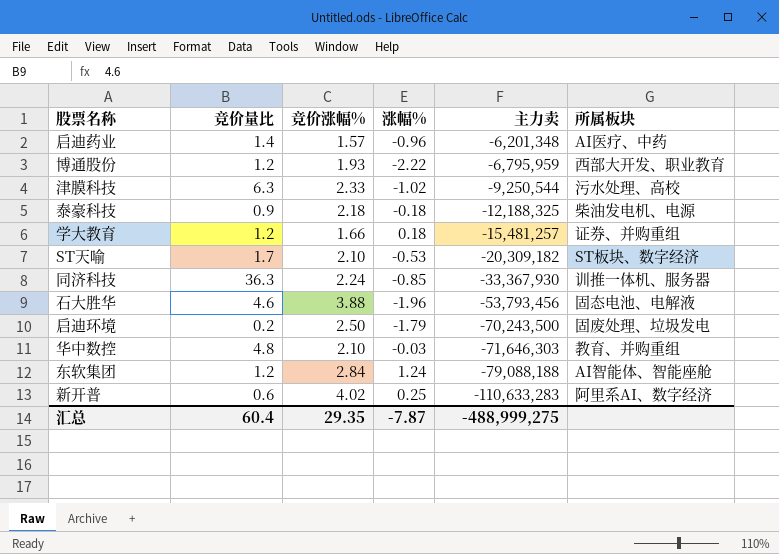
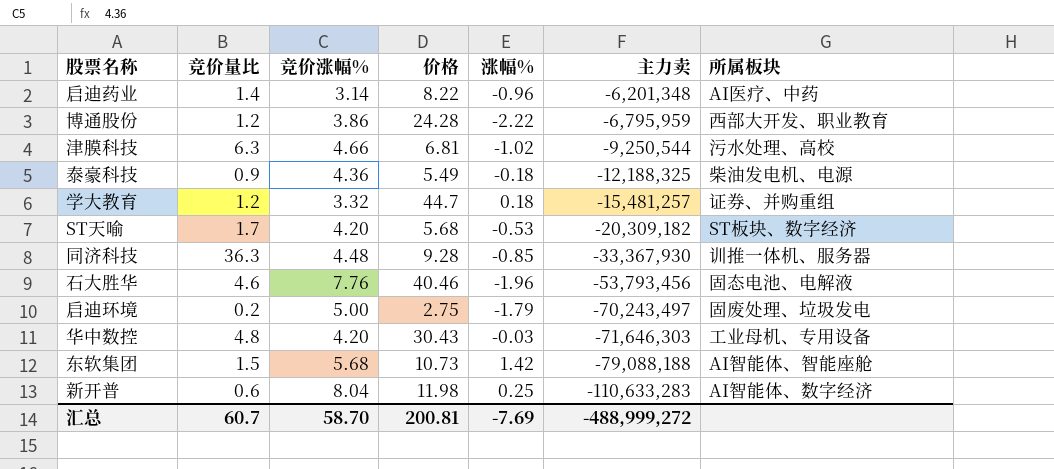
column 价格 | position: none -> 4
启迪药业 | 竞价涨幅%: 1.57 -> 3.14
博通股份 | 竞价涨幅%: 1.93 -> 3.86
津膜科技 | 竞价涨幅%: 2.33 -> 4.66
泰豪科技 | 竞价涨幅%: 2.18 -> 4.36
学大教育 | 竞价涨幅%: 1.66 -> 3.32
ST天喻 | 竞价涨幅%: 2.10 -> 4.20
同济科技 | 竞价涨幅%: 2.24 -> 4.48
石大胜华 | 竞价涨幅%: 3.88 -> 7.76
启迪环境 | 竞价涨幅%: 2.50 -> 5.00
启迪环境 | 主力卖: -70,243,500 -> -70,243,497
华中数控 | 竞价涨幅%: 2.10 -> 4.20
华中数控 | 所属板块: 教育、并购重组 -> 工业母机、专用设备
东软集团 | 竞价量比: 1.2 -> 1.5
东软集团 | 竞价涨幅%: 2.84 -> 5.68
东软集团 | 涨幅%: 1.24 -> 1.42
新开普 | 竞价涨幅%: 4.02 -> 8.04
新开普 | 所属板块: 阿里系AI、数字经济 -> AI智能体、数字经济
汇总 | 竞价量比: 60.4 -> 60.7
汇总 | 竞价涨幅%: 29.35 -> 58.70
汇总 | 涨幅%: -7.87 -> -7.69
汇总 | 主力卖: -488,999,275 -> -488,999,272

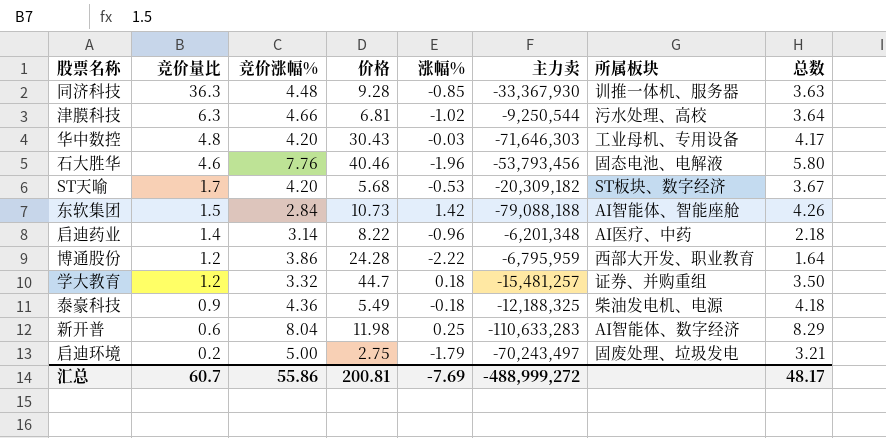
row order: 主力卖 descending -> 竞价量比 descending
column 总数 | formula: none -> [竞价涨幅%] + [涨幅%]
东软集团 | 竞价涨幅%: 5.68 -> 2.84
汇总 | 竞价涨幅%: 58.70 -> 55.86

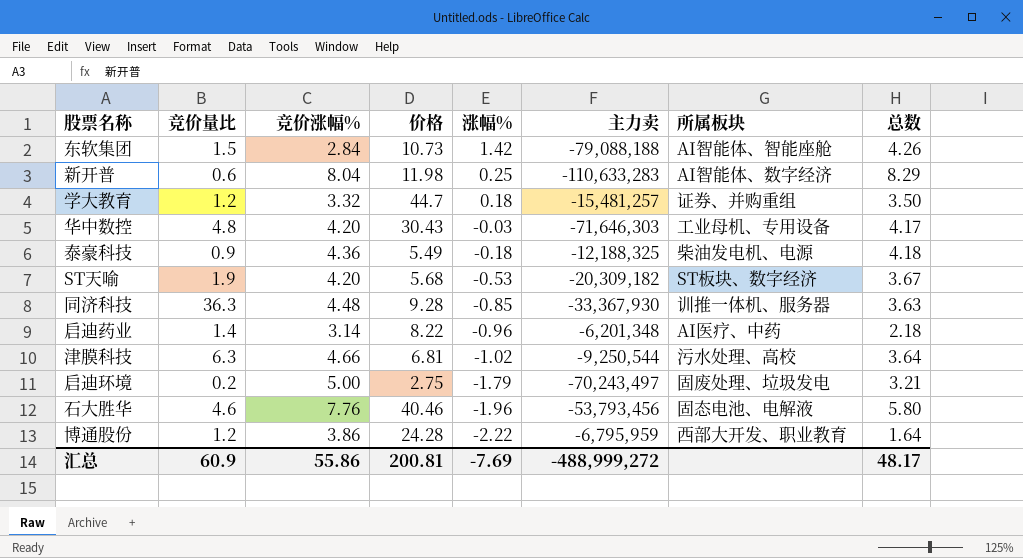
row order: 竞价量比 descending -> 涨幅% descending
ST天喻 | 竞价量比: 1.7 -> 1.9
汇总 | 竞价量比: 60.7 -> 60.9

